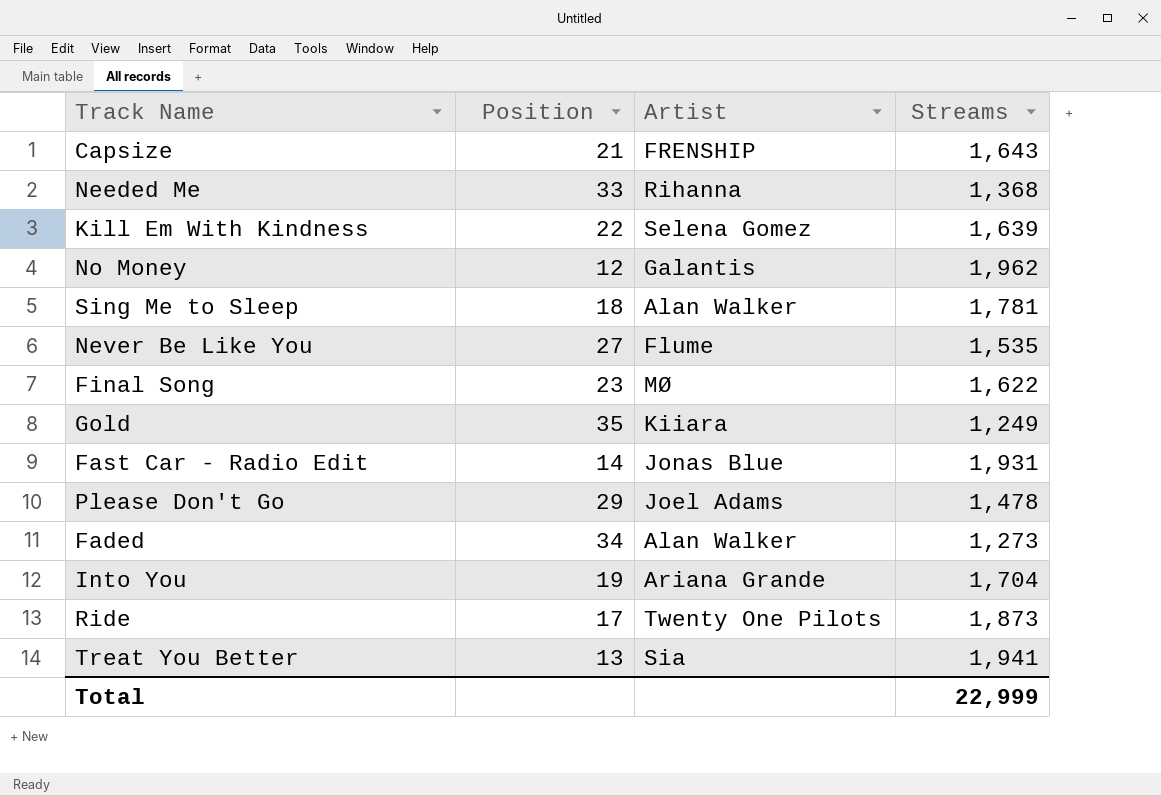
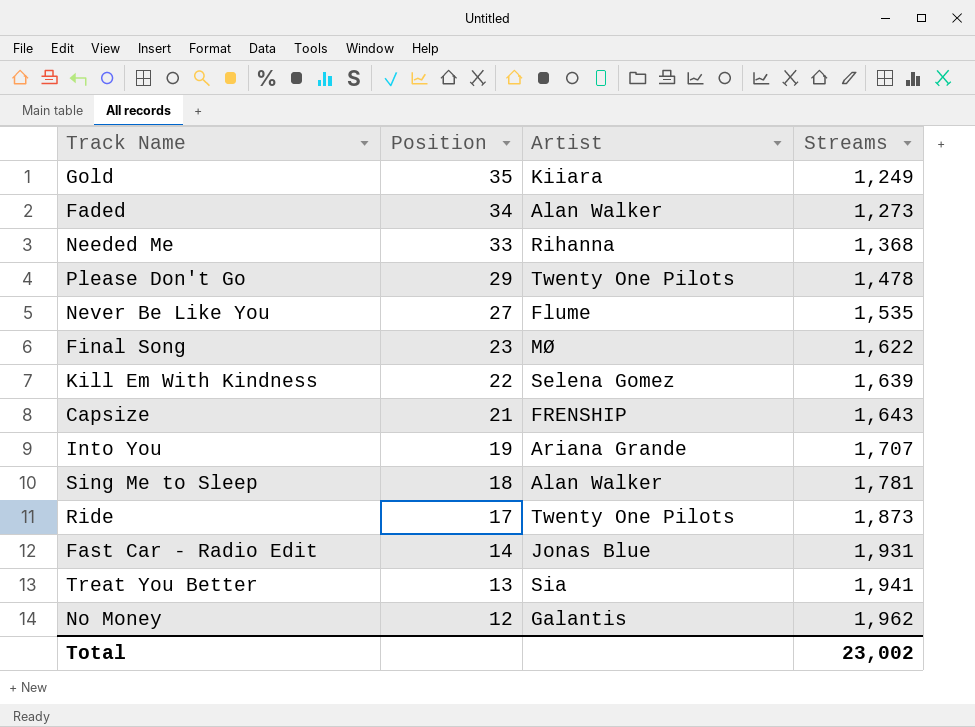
row order: none -> Position descending
Please Don't Go | Artist: Joel Adams -> Twenty One Pilots
Into You | Streams: 1,704 -> 1,707
Total | Streams: 22,999 -> 23,002

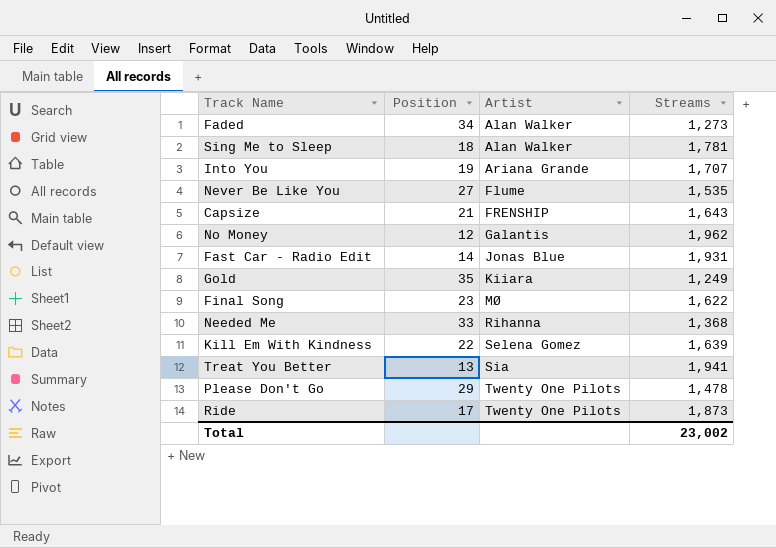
row order: Position descending -> Artist ascending

